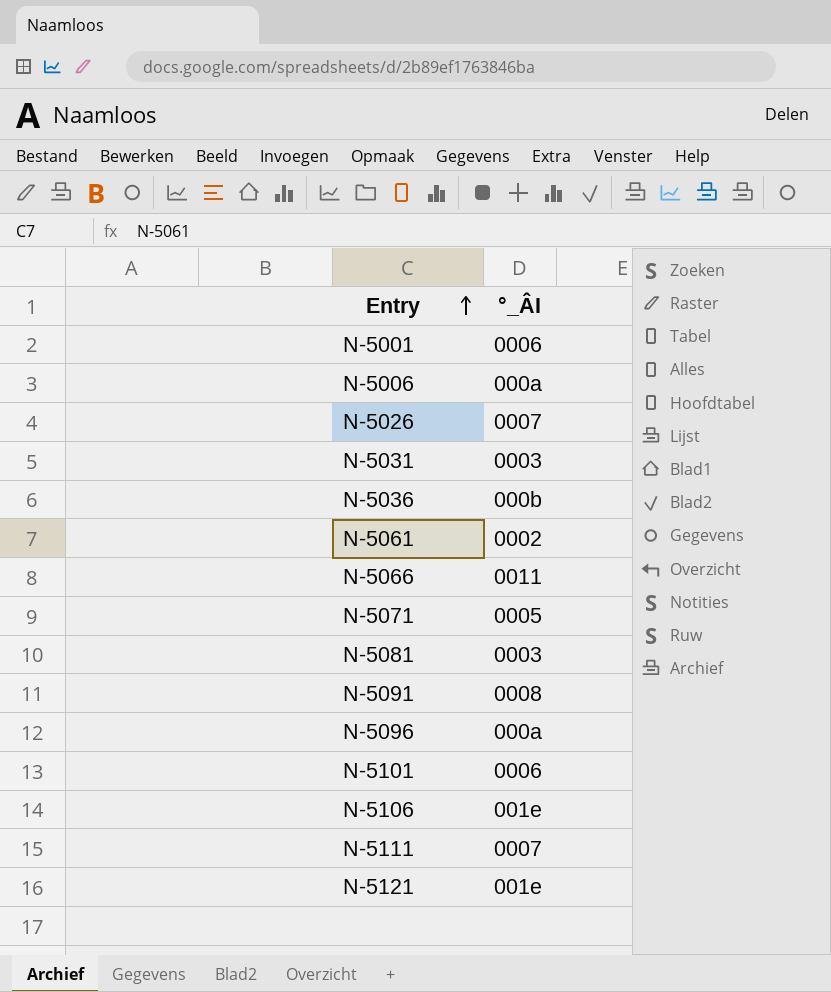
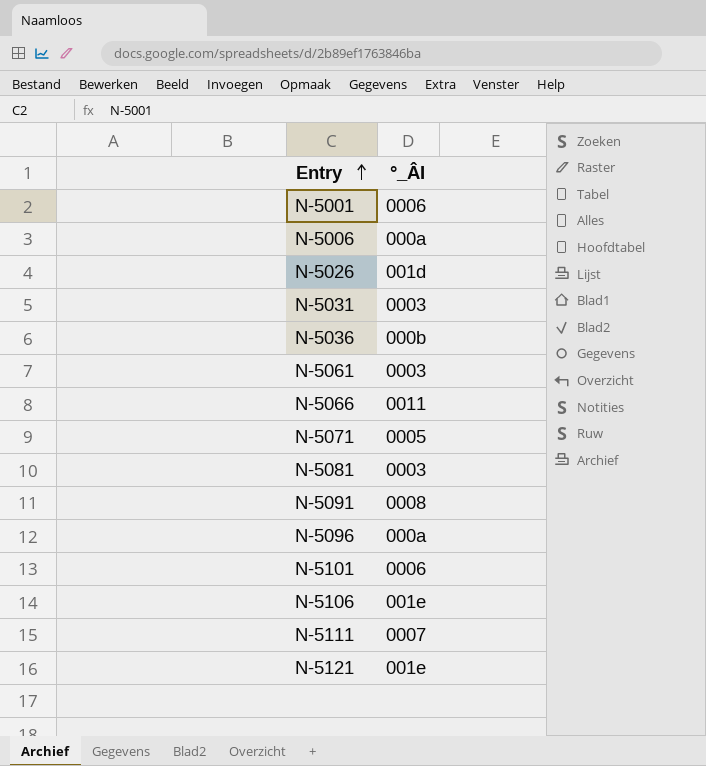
N-5026 | °_ÂI: 0007 -> 001d
N-5061 | °_ÂI: 0002 -> 0003

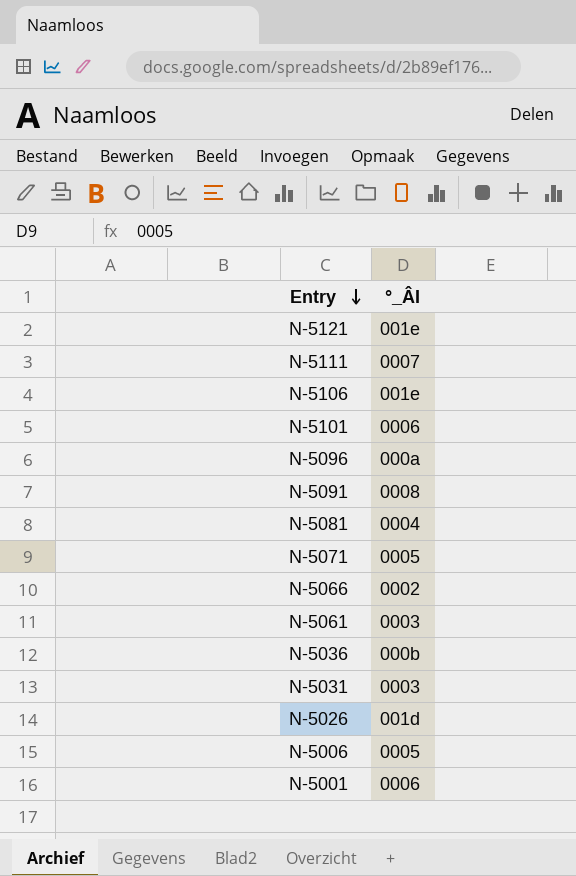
row order: Entry ascending -> Entry descending
N-5081 | °_ÂI: 0003 -> 0004
N-5066 | °_ÂI: 0011 -> 0002
N-5006 | °_ÂI: 000a -> 0005

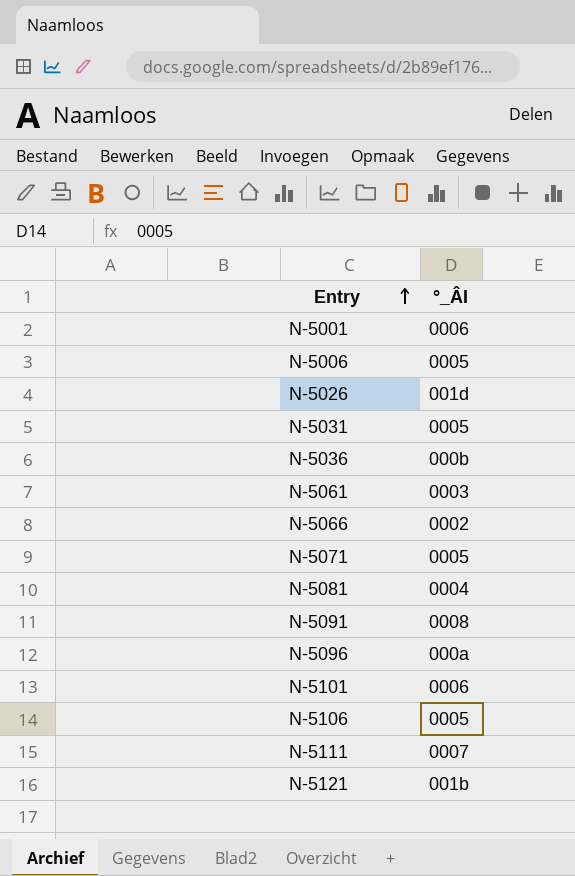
row order: Entry descending -> Entry ascending
N-5031 | °_ÂI: 0003 -> 0005
N-5106 | °_ÂI: 001e -> 0005
N-5121 | °_ÂI: 001e -> 001b

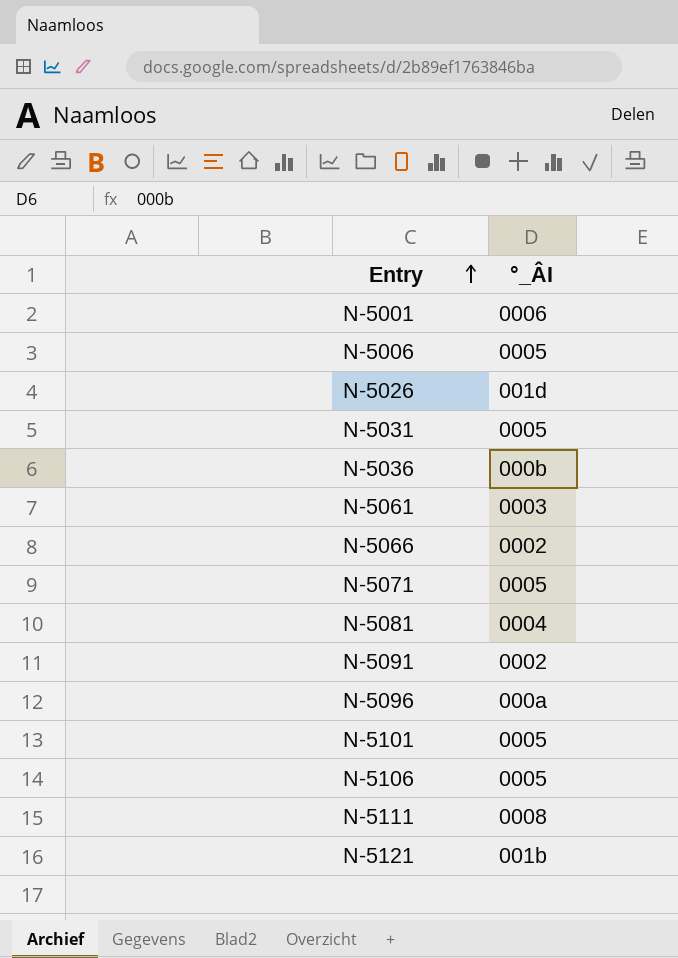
N-5091 | °_ÂI: 0008 -> 0002
N-5101 | °_ÂI: 0006 -> 0005
N-5111 | °_ÂI: 0007 -> 0008

